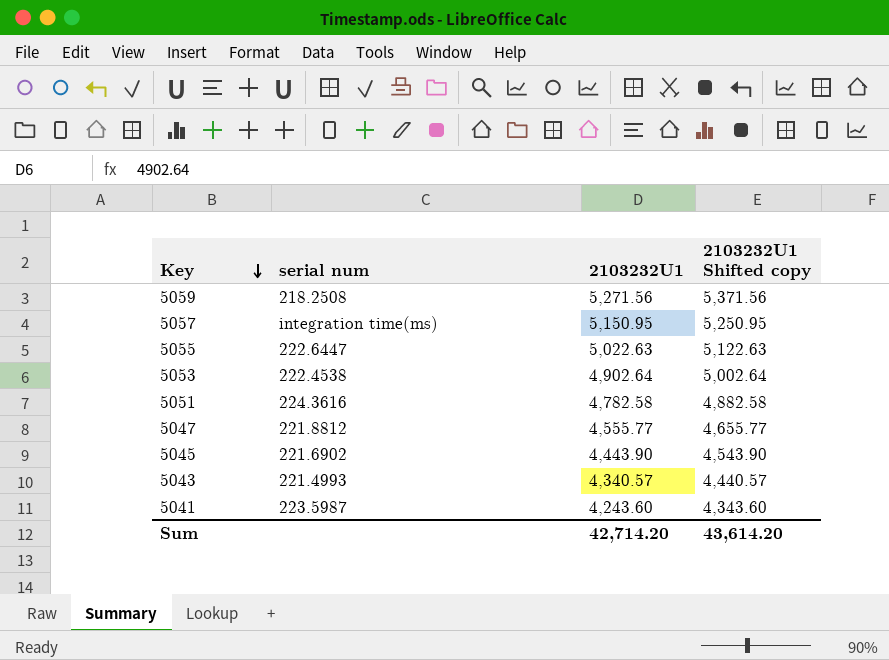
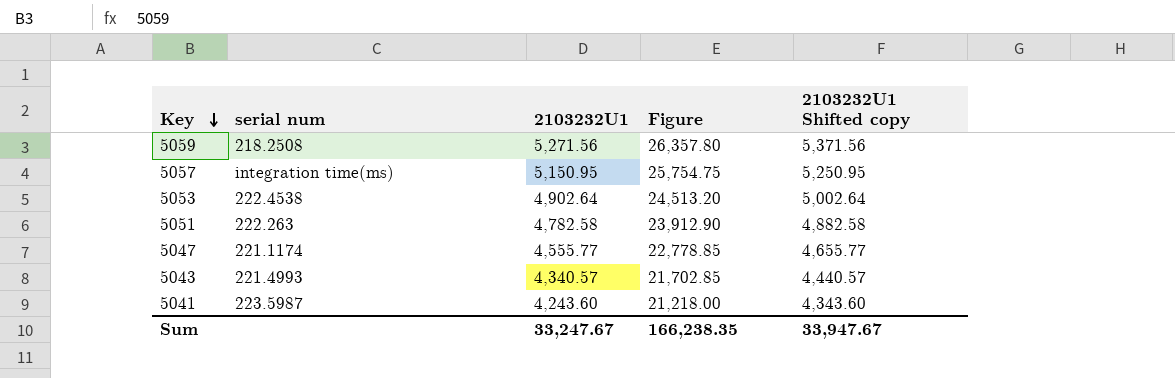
column Figure | formula: none -> [2103232U1] * 5
row 5055: 222.6447 | 5,022.63 | 5,122.63 -> none
row 5045: 221.6902 | 4,443.90 | 4,543.90 -> none
5051 | serial num: 224.3616 -> 222.263
5047 | serial num: 221.8812 -> 221.1174
Sum | 2103232U1: 42,714.20 -> 33,247.67
Sum | 2103232U1 Shifted copy: 43,614.20 -> 33,947.67

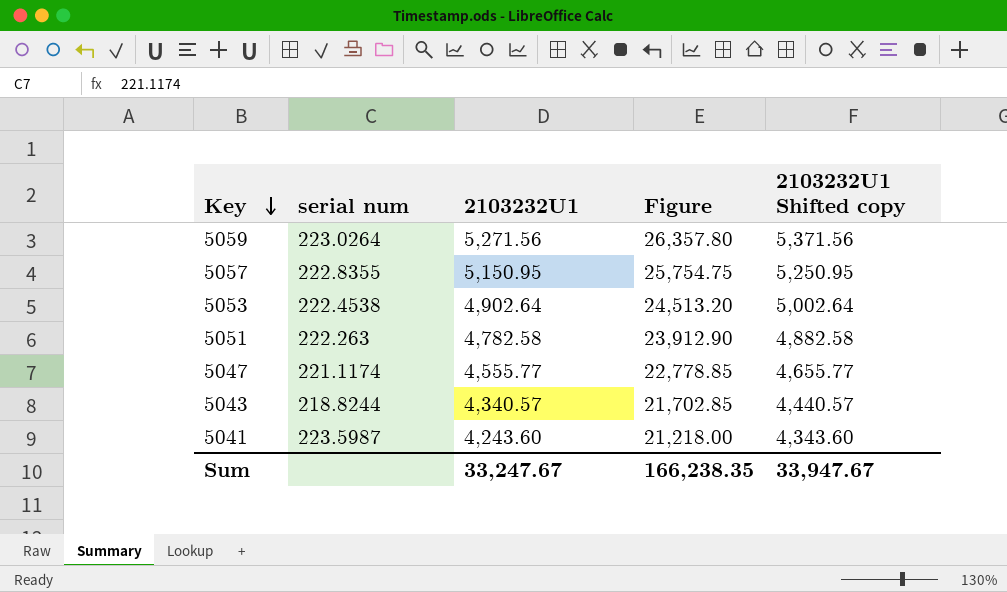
5059 | serial num: 218.2508 -> 223.0264
5057 | serial num: integration time(ms) -> 222.8355
5043 | serial num: 221.4993 -> 218.8244

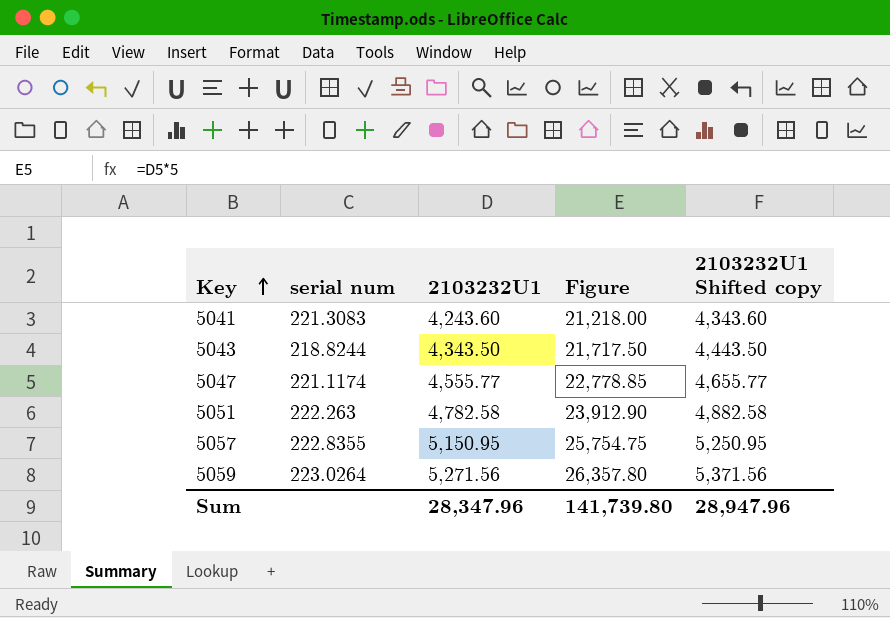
row order: Key descending -> Key ascending
row 5053: 222.4538 | 4,902.64 | 24,513.20 | 5,002.64 -> none
5041 | serial num: 223.5987 -> 221.3083
5043 | 2103232U1: 4,340.57 -> 4,343.50
5043 | Figure: 21,702.85 -> 21,717.50
5043 | 2103232U1 Shifted copy: 4,440.57 -> 4,443.50
Sum | 2103232U1: 33,247.67 -> 28,347.96
Sum | Figure: 166,238.35 -> 141,739.80
Sum | 2103232U1 Shifted copy: 33,947.67 -> 28,947.96

